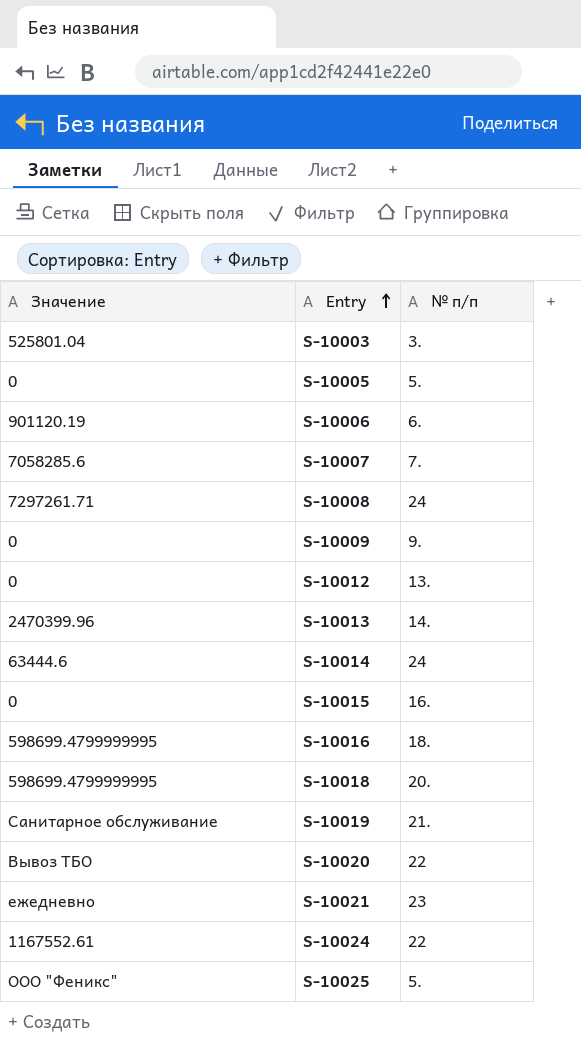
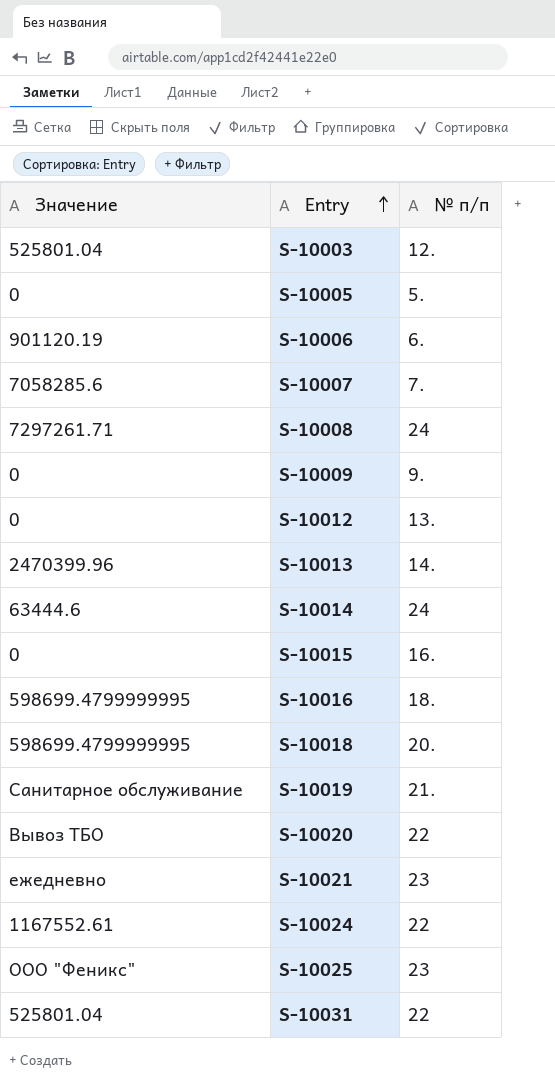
S-10003 | № п/п: 3. -> 12.
S-10025 | № п/п: 5. -> 23
row S-10031: none -> 525801.04 | 22

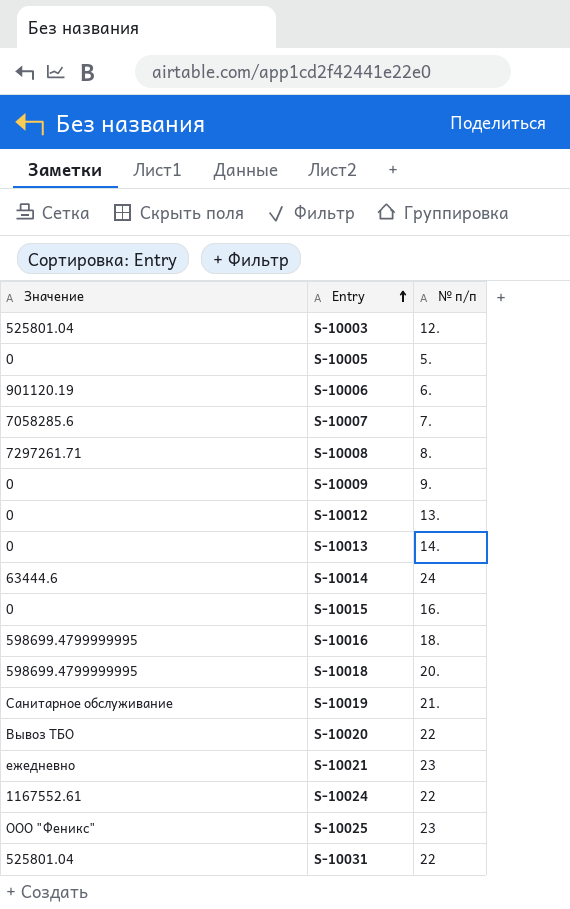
S-10008 | № п/п: 24 -> 8.
S-10013 | Значение: 2470399.96 -> 0

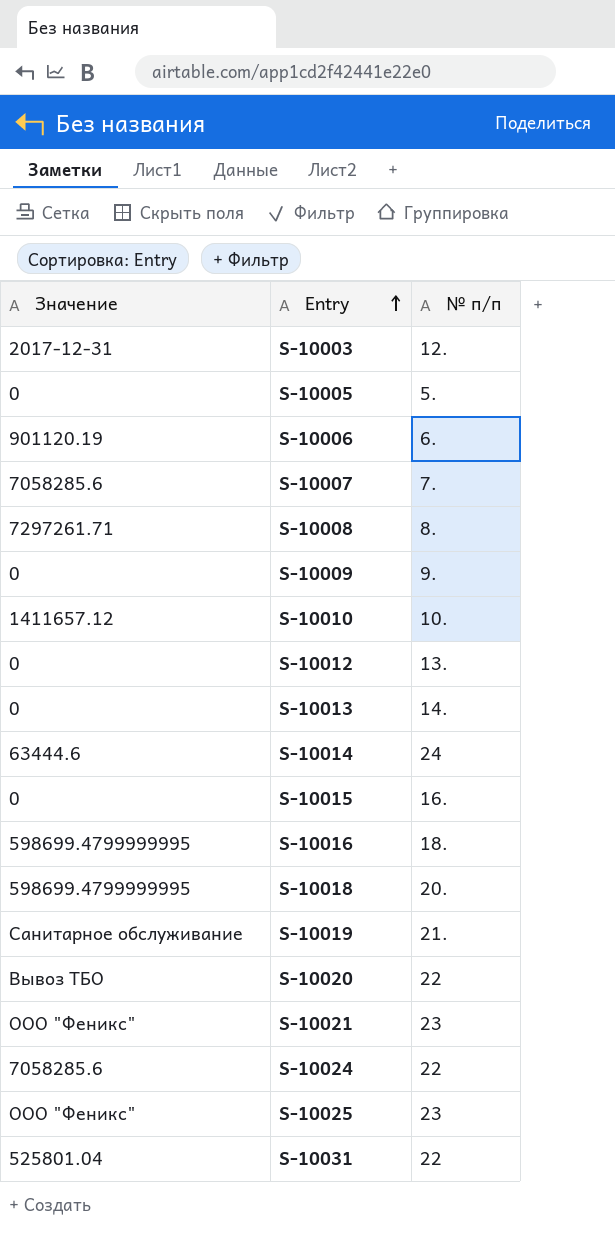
S-10003 | Значение: 525801.04 -> 2017-12-31
row S-10010: none -> 1411657.12 | 10.
S-10021 | Значение: ежедневно -> ООО "Феникс"
S-10024 | Значение: 1167552.61 -> 7058285.6

